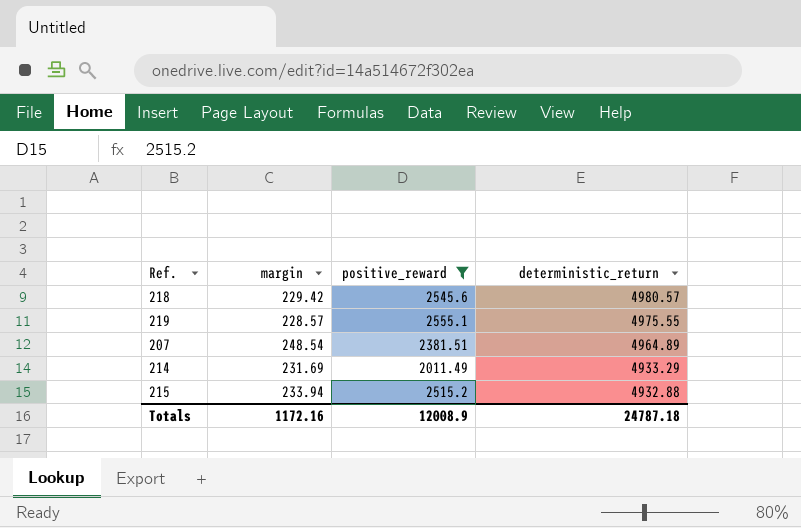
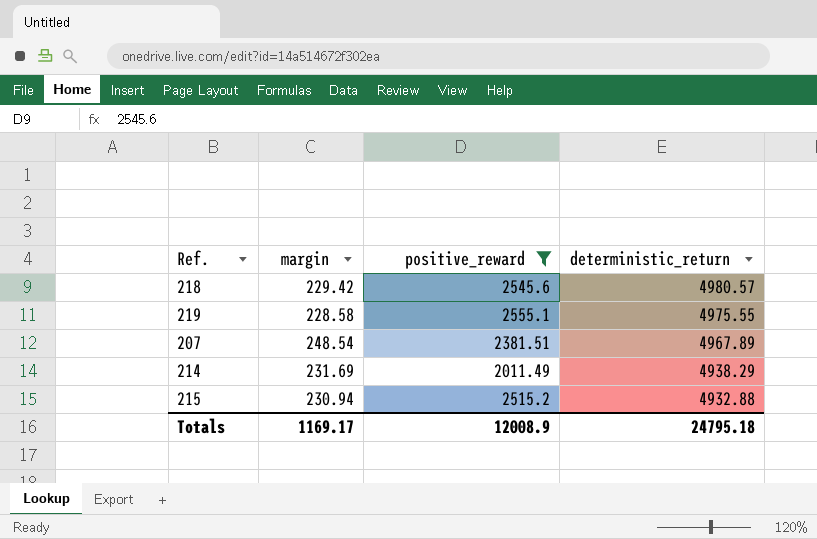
219 | margin: 228.57 -> 228.58
207 | deterministic_return: 4964.89 -> 4967.89
214 | deterministic_return: 4933.29 -> 4938.29
215 | margin: 233.94 -> 230.94
Totals | margin: 1172.16 -> 1169.17
Totals | deterministic_return: 24787.18 -> 24795.18

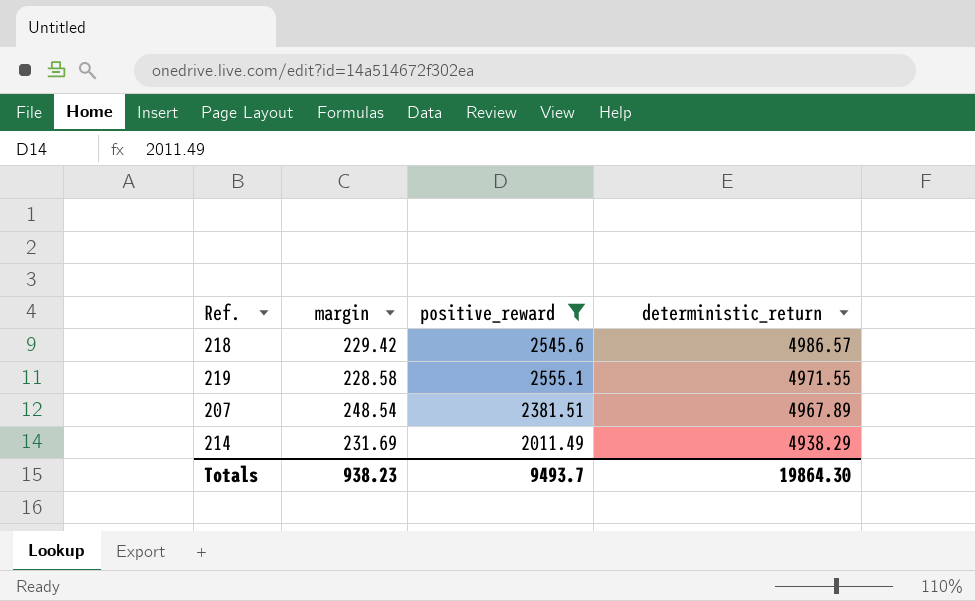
row 215: 230.94 | 2515.2 | 4932.88 -> none
218 | deterministic_return: 4980.57 -> 4986.57
219 | deterministic_return: 4975.55 -> 4971.55
Totals | margin: 1169.17 -> 938.23
Totals | positive_reward: 12008.9 -> 9493.7
Totals | deterministic_return: 24795.18 -> 19864.30

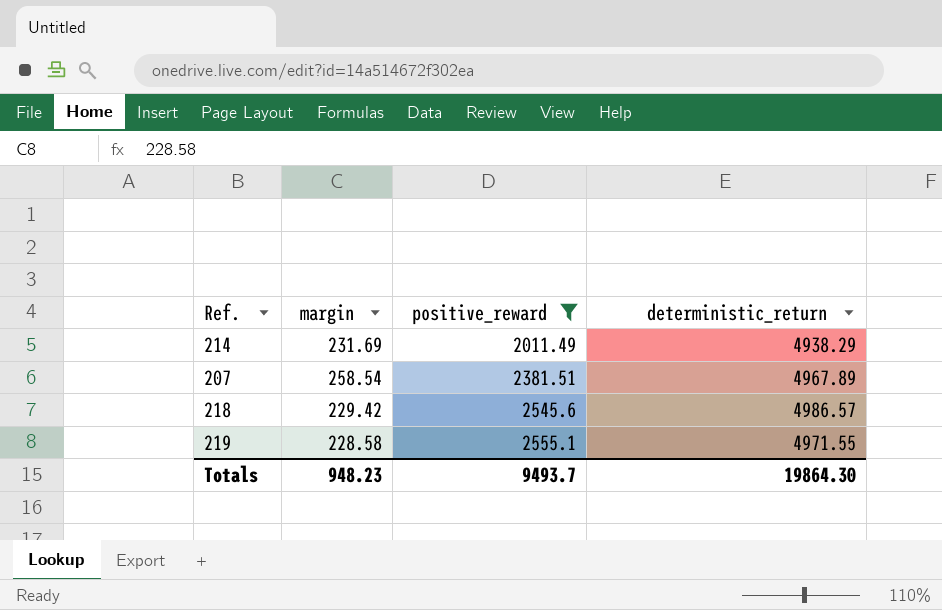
row order: deterministic_return descending -> positive_reward ascending
207 | margin: 248.54 -> 258.54
Totals | margin: 938.23 -> 948.23

